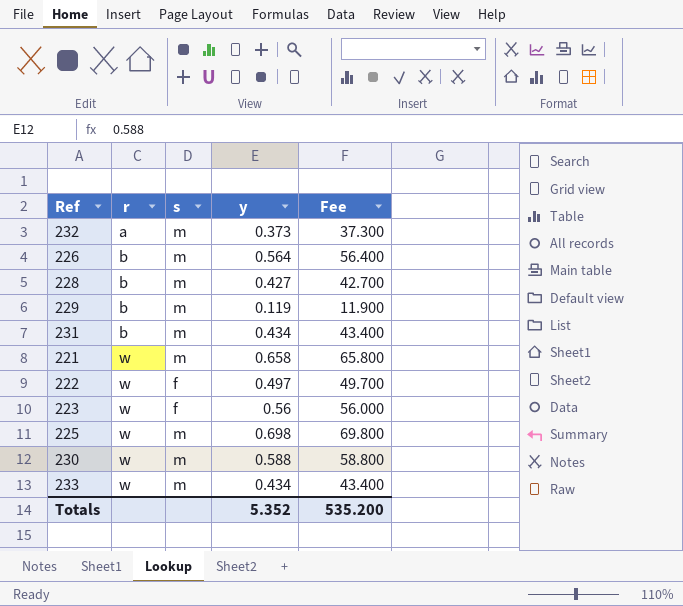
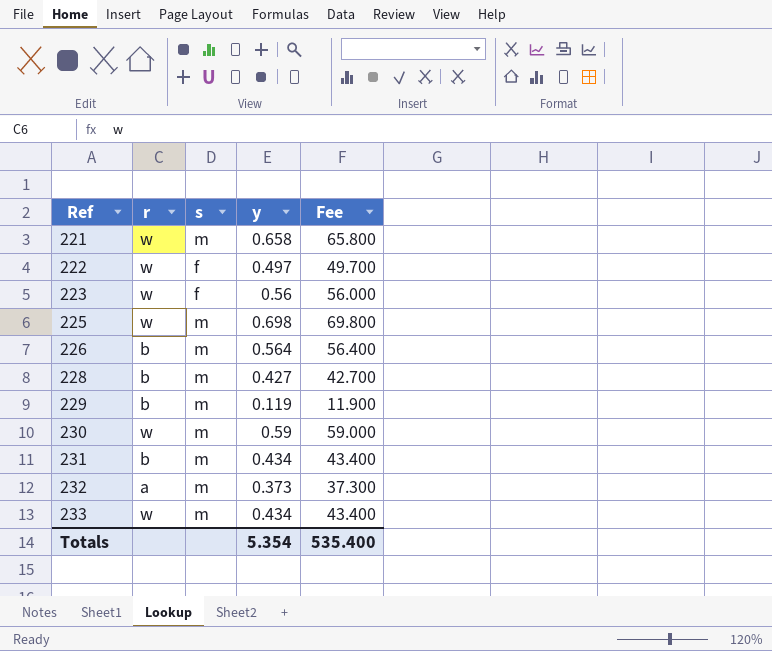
row order: r ascending -> Ref ascending
230 | y: 0.588 -> 0.59
230 | Fee: 58.800 -> 59.000
Totals | y: 5.352 -> 5.354
Totals | Fee: 535.200 -> 535.400

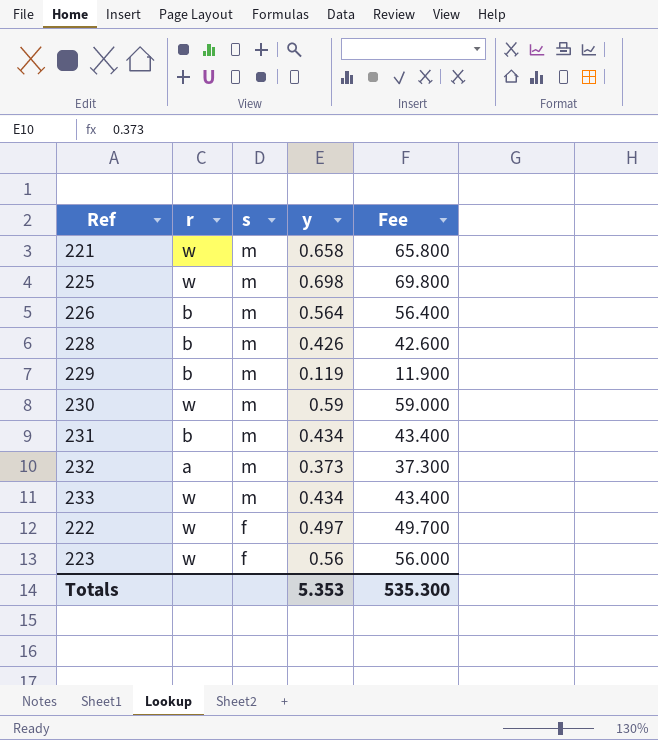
row order: Ref ascending -> s descending
228 | y: 0.427 -> 0.426
228 | Fee: 42.700 -> 42.600
Totals | y: 5.354 -> 5.353
Totals | Fee: 535.400 -> 535.300

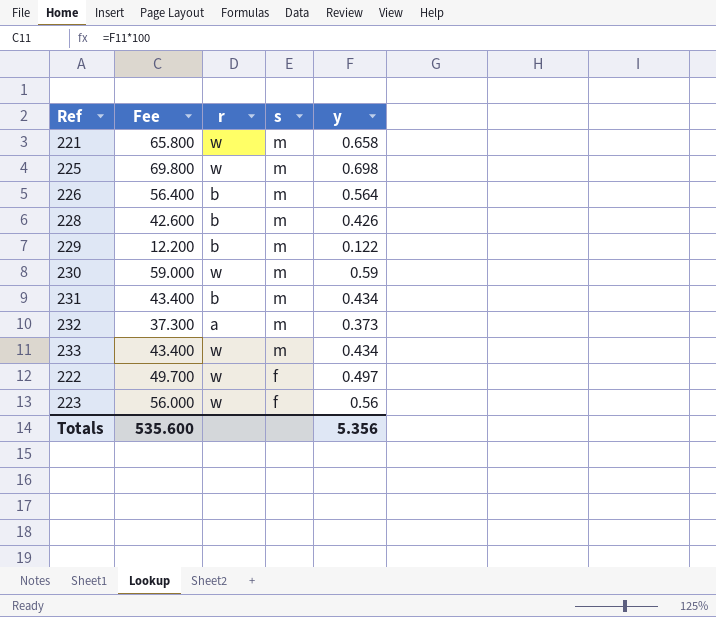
column Fee | position: 5 -> 2
229 | Fee: 11.900 -> 12.200
229 | y: 0.119 -> 0.122
Totals | Fee: 535.300 -> 535.600
Totals | y: 5.353 -> 5.356

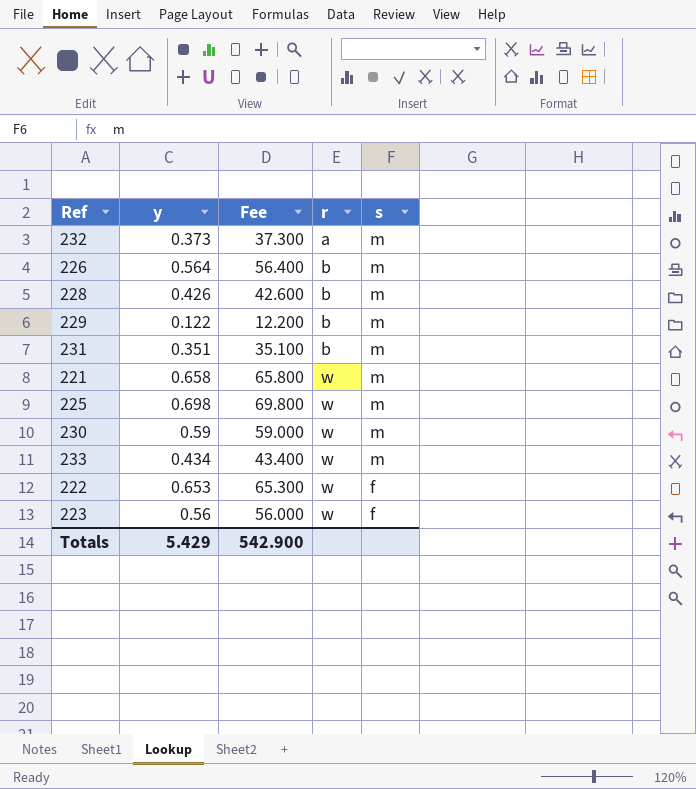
row order: s descending -> r ascending
column y | position: 5 -> 2
231 | y: 0.434 -> 0.351
231 | Fee: 43.400 -> 35.100
222 | y: 0.497 -> 0.653
222 | Fee: 49.700 -> 65.300
Totals | y: 5.356 -> 5.429
Totals | Fee: 535.600 -> 542.900

